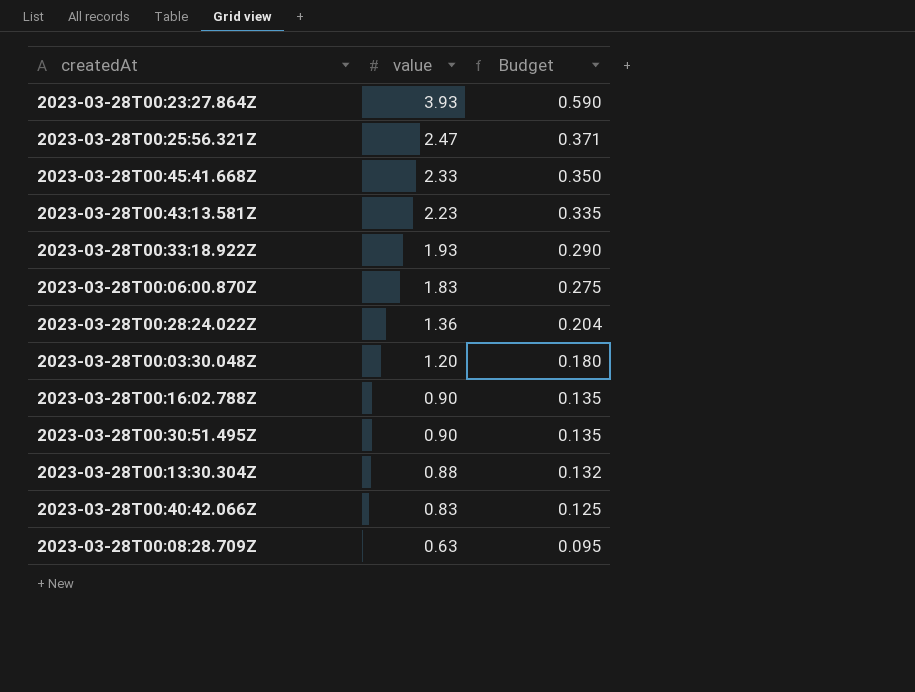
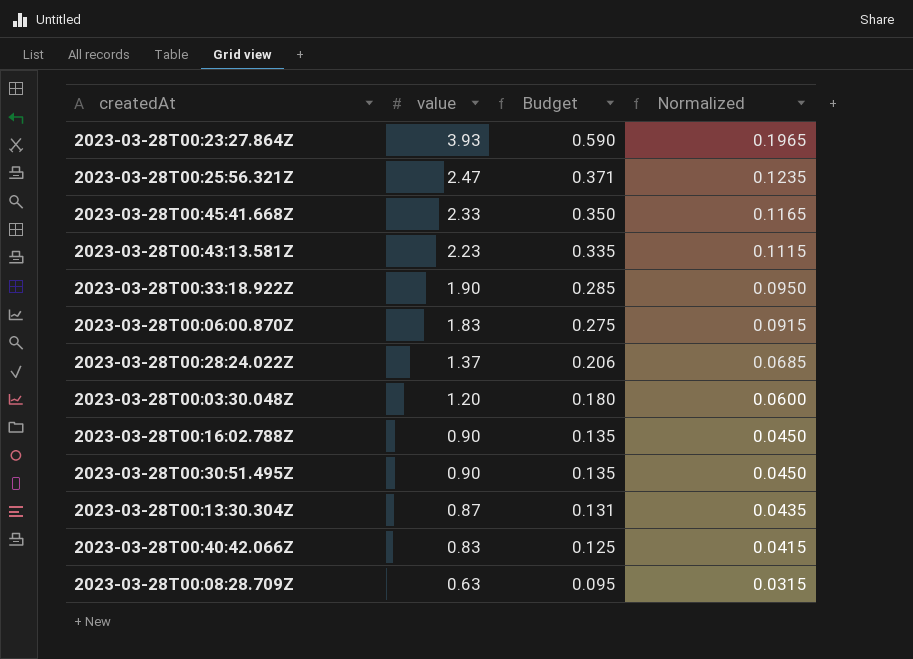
column Normalized | formula: none -> [value] * 0.05
2023-03-28T00:33:18.922Z | value: 1.93 -> 1.90
2023-03-28T00:33:18.922Z | Budget: 0.290 -> 0.285
2023-03-28T00:28:24.022Z | value: 1.36 -> 1.37
2023-03-28T00:28:24.022Z | Budget: 0.204 -> 0.206
2023-03-28T00:13:30.304Z | value: 0.88 -> 0.87
2023-03-28T00:13:30.304Z | Budget: 0.132 -> 0.131

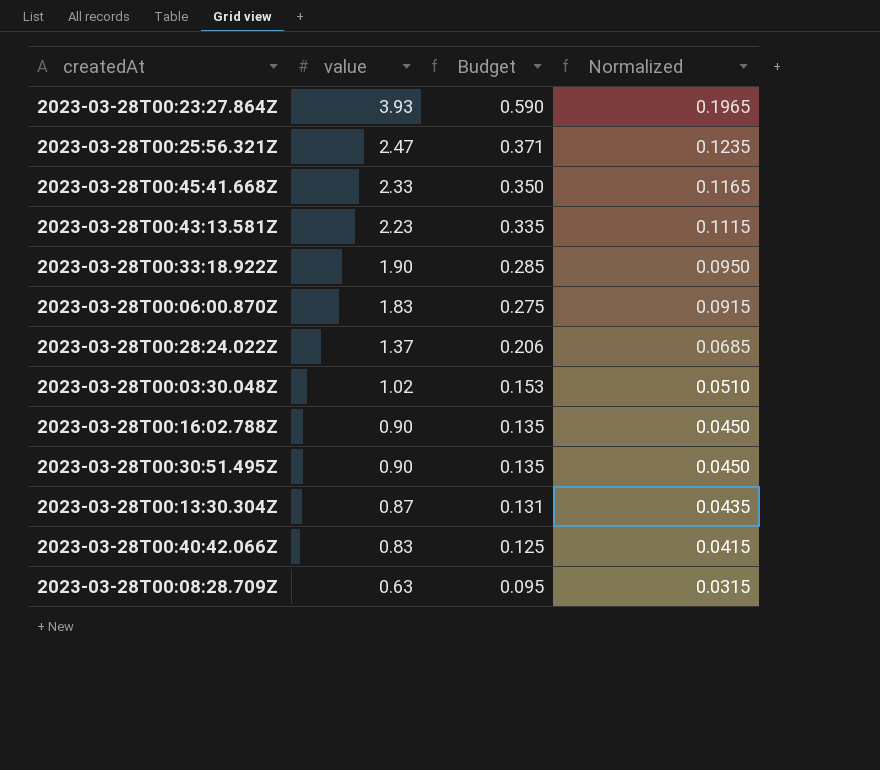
2023-03-28T00:03:30.048Z | value: 1.20 -> 1.02
2023-03-28T00:03:30.048Z | Budget: 0.180 -> 0.153
2023-03-28T00:03:30.048Z | Normalized: 0.0600 -> 0.0510

